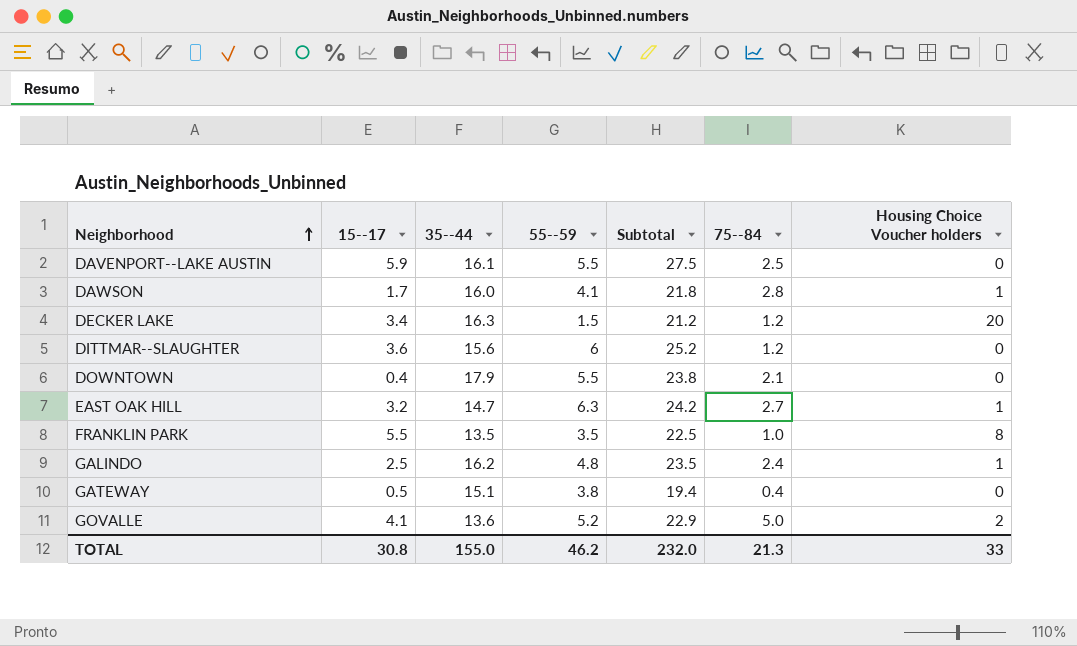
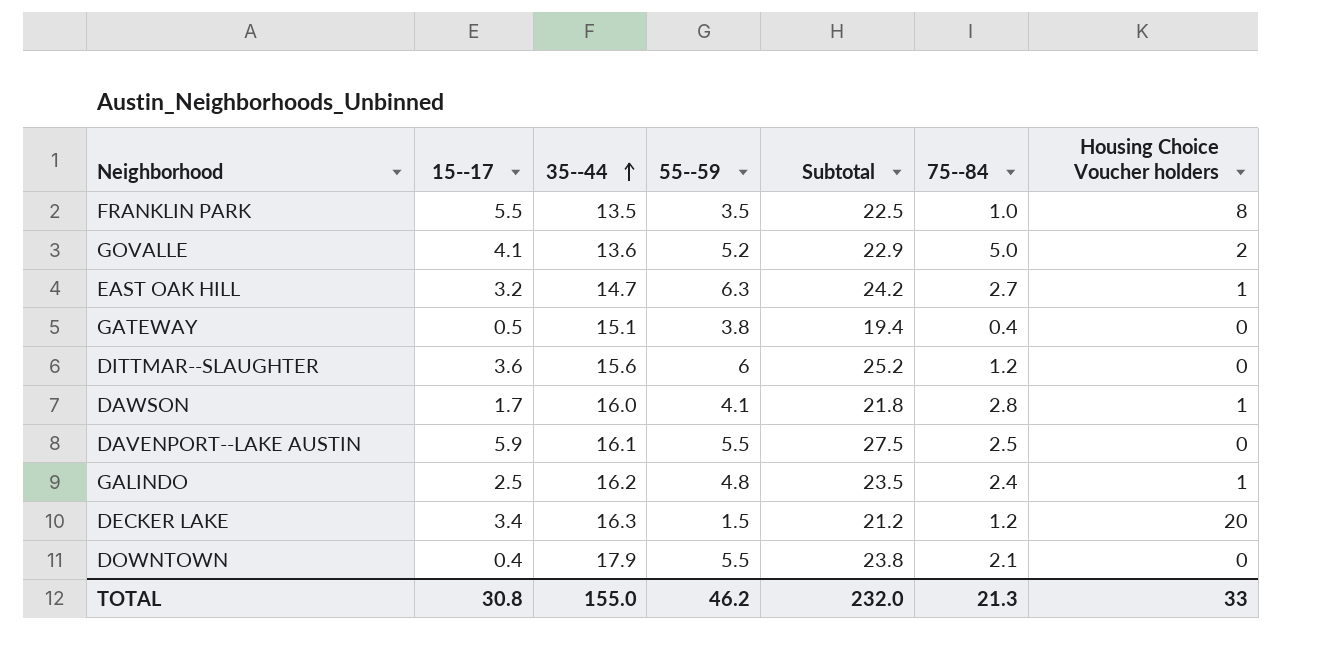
row order: Neighborhood ascending -> 35--44 ascending

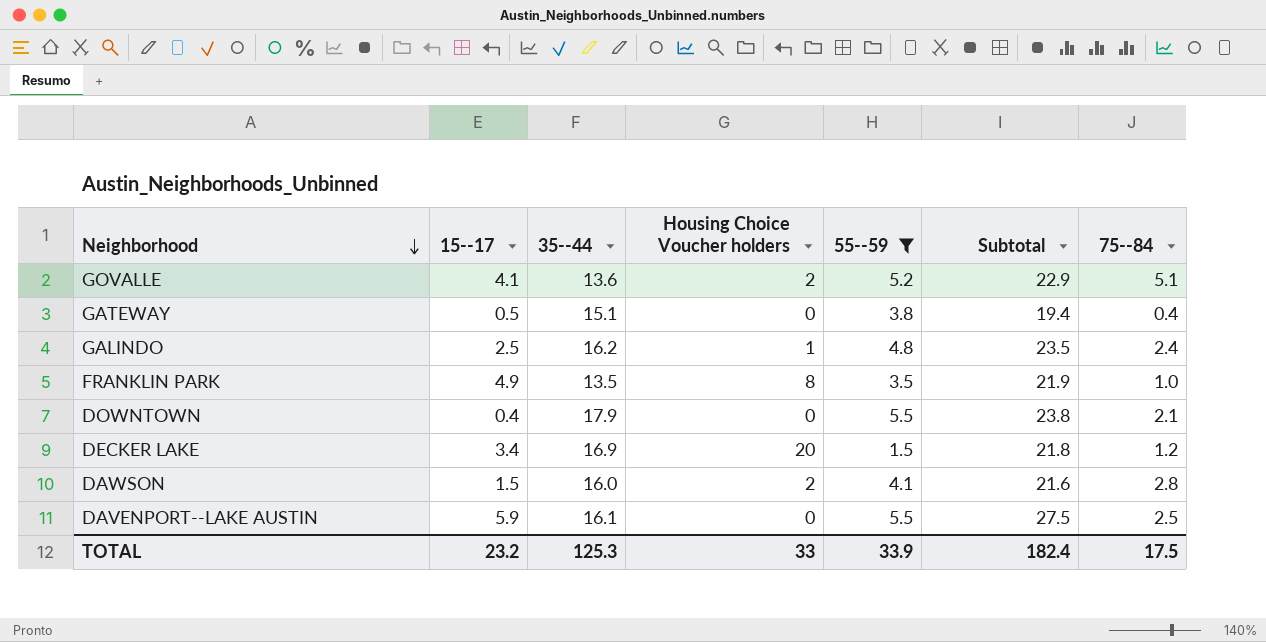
filter: none -> 55--59 <= 5.5
row order: 35--44 ascending -> Neighborhood descending
column Housing Choice Voucher holders | position: 7 -> 4
GOVALLE | 75--84: 5.0 -> 5.1
FRANKLIN PARK | 15--17: 5.5 -> 4.9
FRANKLIN PARK | Subtotal: 22.5 -> 21.9
DECKER LAKE | 35--44: 16.3 -> 16.9
DECKER LAKE | Subtotal: 21.2 -> 21.8
DAWSON | 15--17: 1.7 -> 1.5
DAWSON | Housing Choice Voucher holders: 1 -> 2
DAWSON | Subtotal: 21.8 -> 21.6
TOTAL | 15--17: 30.8 -> 23.2
TOTAL | 35--44: 155.0 -> 125.3
TOTAL | 55--59: 46.2 -> 33.9
TOTAL | Subtotal: 232.0 -> 182.4
TOTAL | 75--84: 21.3 -> 17.5

